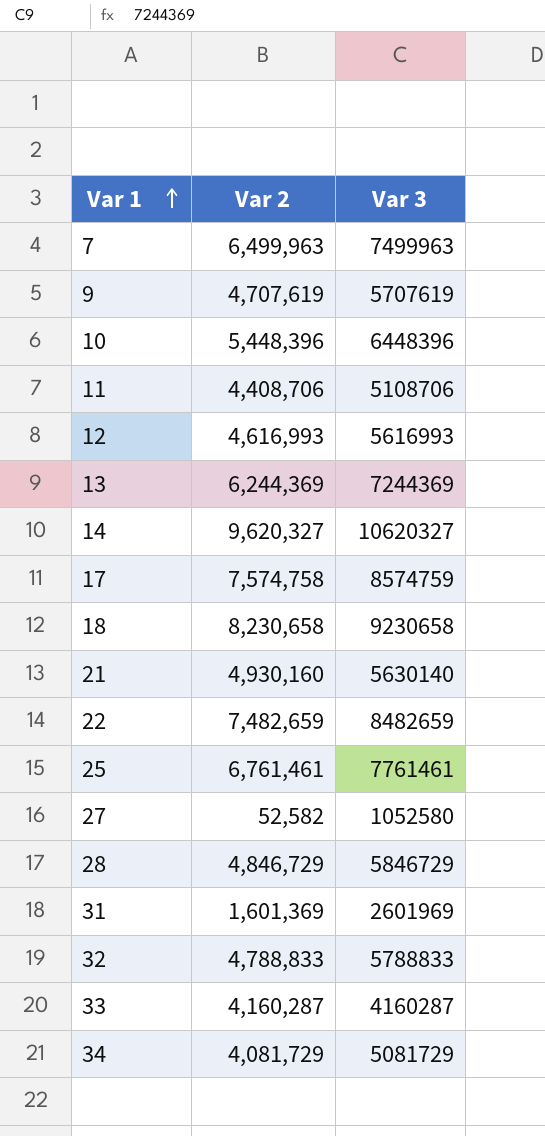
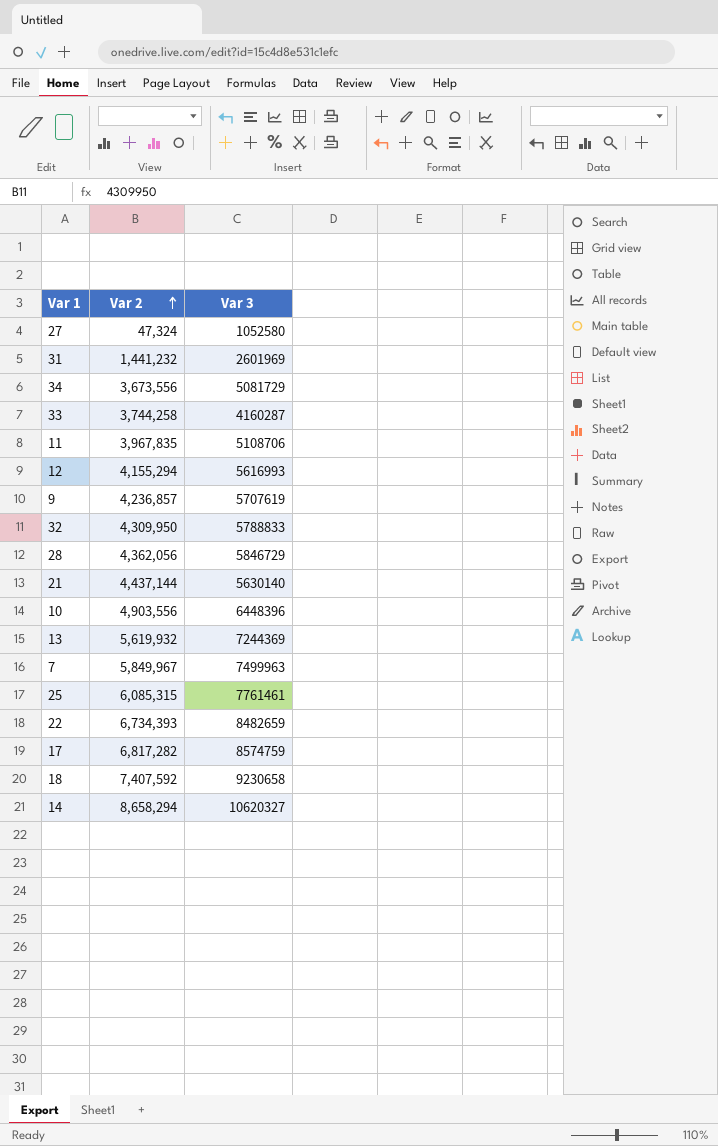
row order: Var 1 ascending -> Var 2 ascending
27 | Var 2: 52,582 -> 47,324
31 | Var 2: 1,601,369 -> 1,441,232
34 | Var 2: 4,081,729 -> 3,673,556
33 | Var 2: 4,160,287 -> 3,744,258
11 | Var 2: 4,408,706 -> 3,967,835
12 | Var 2: 4,616,993 -> 4,155,294
9 | Var 2: 4,707,619 -> 4,236,857
32 | Var 2: 4,788,833 -> 4,309,950
28 | Var 2: 4,846,729 -> 4,362,056
21 | Var 2: 4,930,160 -> 4,437,144
10 | Var 2: 5,448,396 -> 4,903,556
13 | Var 2: 6,244,369 -> 5,619,932
7 | Var 2: 6,499,963 -> 5,849,967
25 | Var 2: 6,761,461 -> 6,085,315
22 | Var 2: 7,482,659 -> 6,734,393
17 | Var 2: 7,574,758 -> 6,817,282
18 | Var 2: 8,230,658 -> 7,407,592
14 | Var 2: 9,620,327 -> 8,658,294

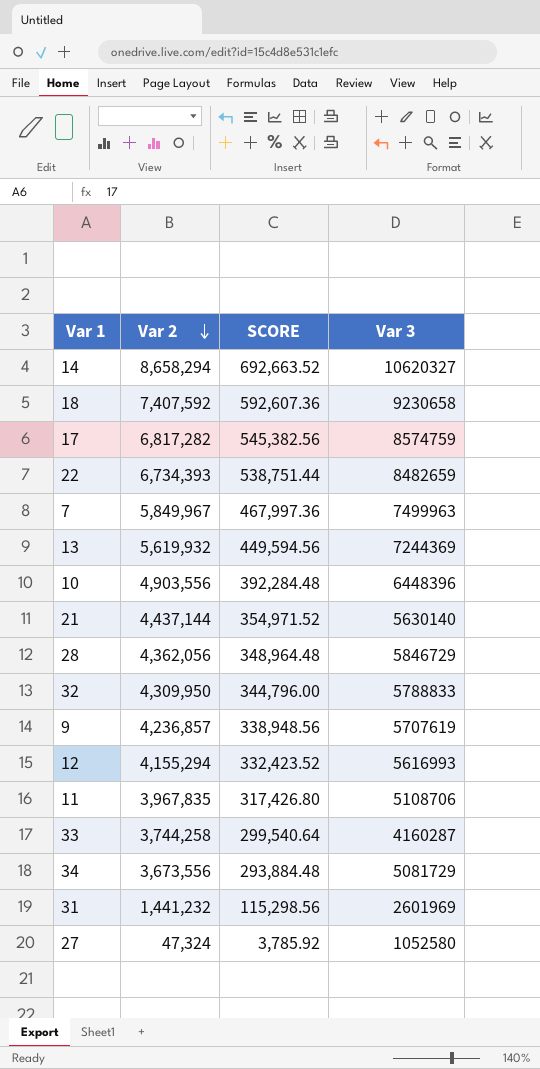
row order: Var 2 ascending -> Var 2 descending
column SCORE | formula: none -> [Var 2] * 0.08
row 25: 6,085,315 | 7761461 -> none

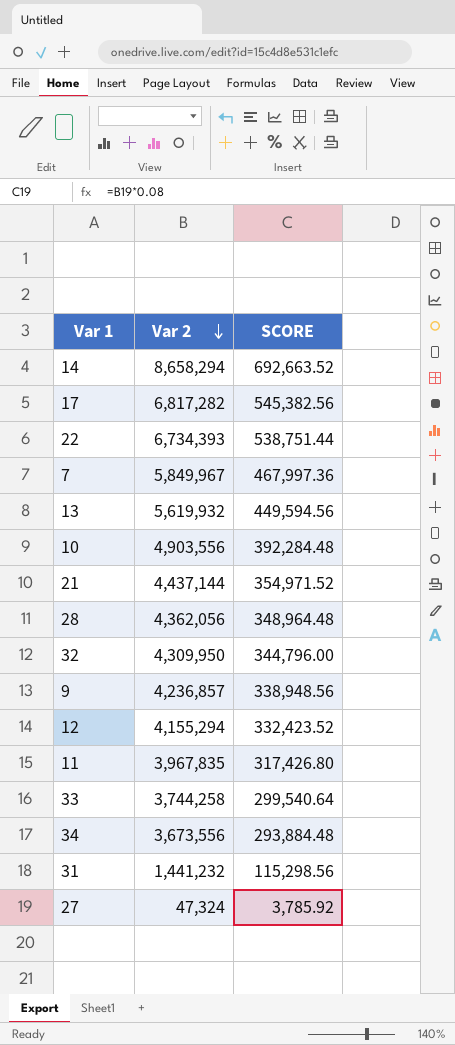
column Var 3 | position: 4 -> none
row 18: 7,407,592 | 592,607.36 | 9230658 -> none

